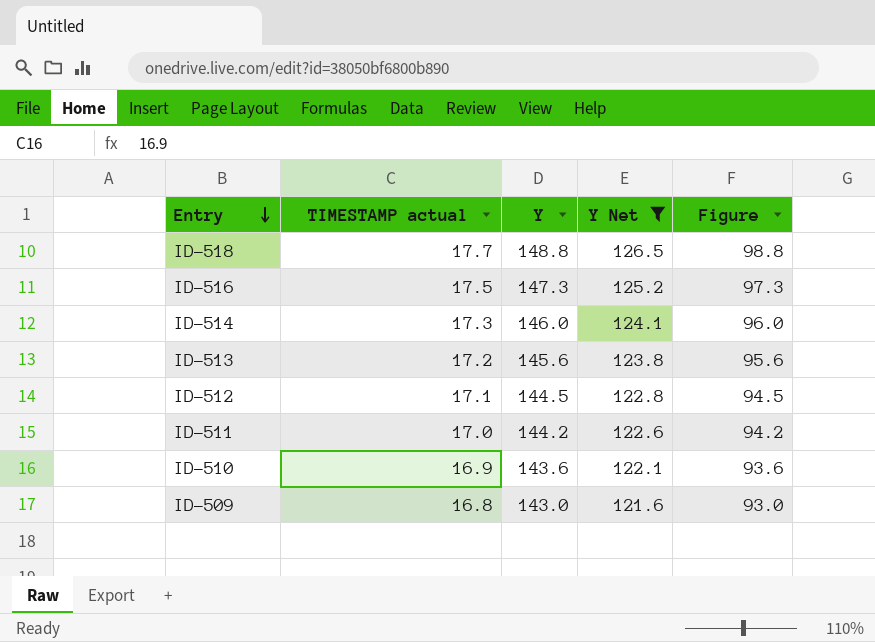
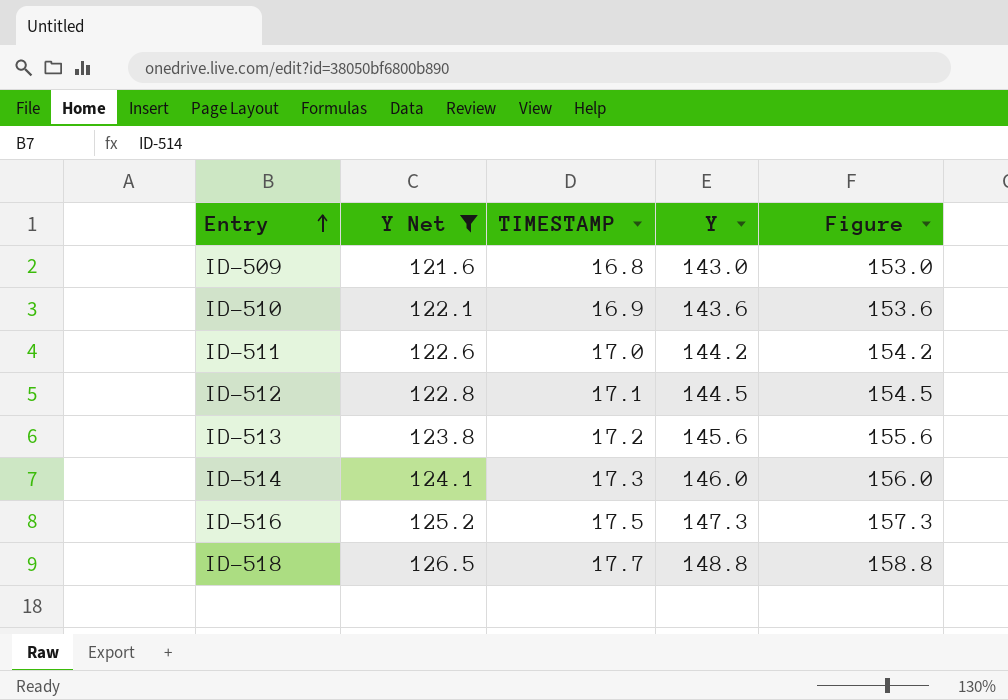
row order: Entry descending -> Entry ascending
column Y Net | position: 4 -> 2
column name: TIMESTAMP actual -> TIMESTAMP
column Figure | formula: [Y] - 50 -> [Y] + 10

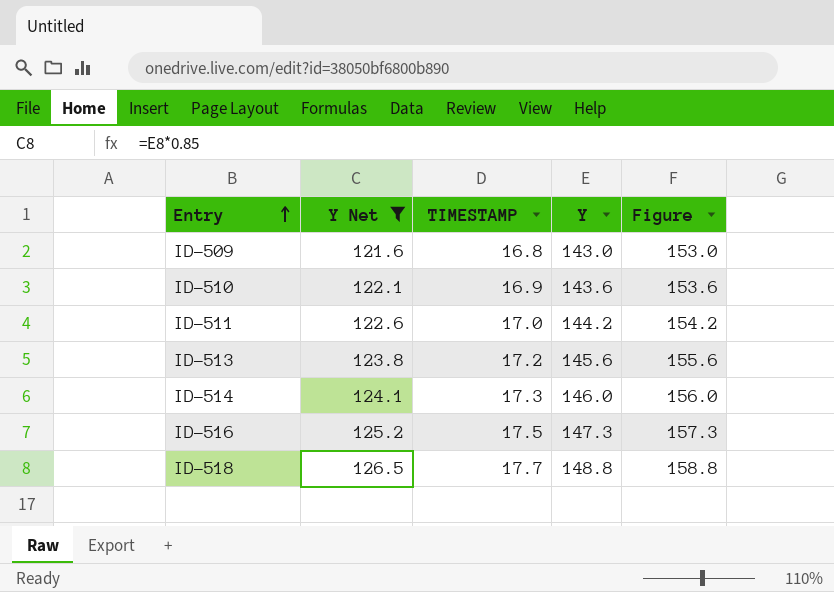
row ID-512: 122.8 | 17.1 | 144.5 | 154.5 -> none

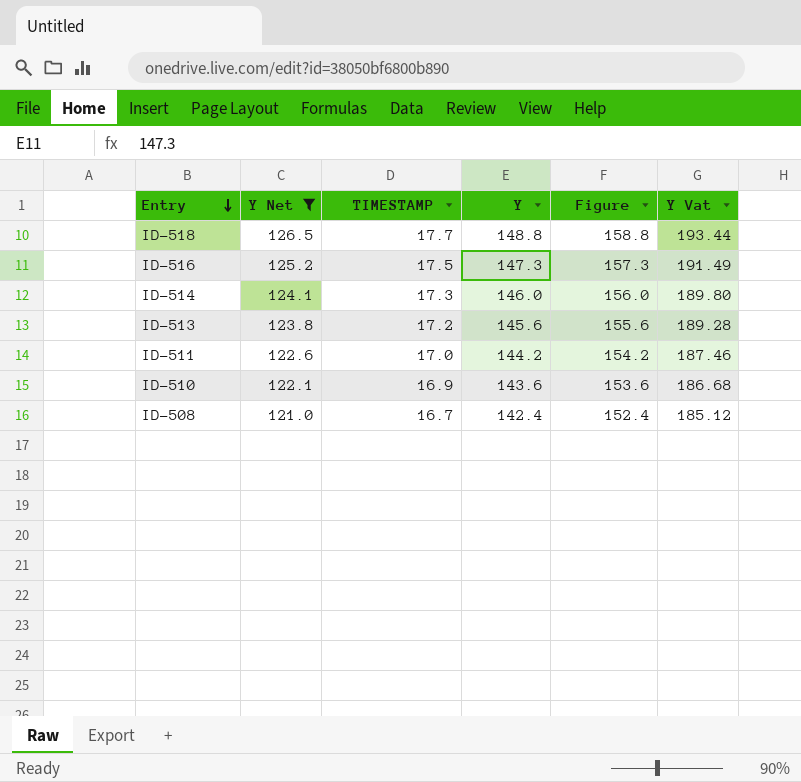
row order: Entry ascending -> Entry descending
column Y Vat | formula: none -> [Y] * 1.3
row ID-509: 121.6 | 16.8 | 143.0 | 153.0 -> none
row ID-508: none -> 121.0 | 16.7 | 142.4 | 152.4 | 185.12

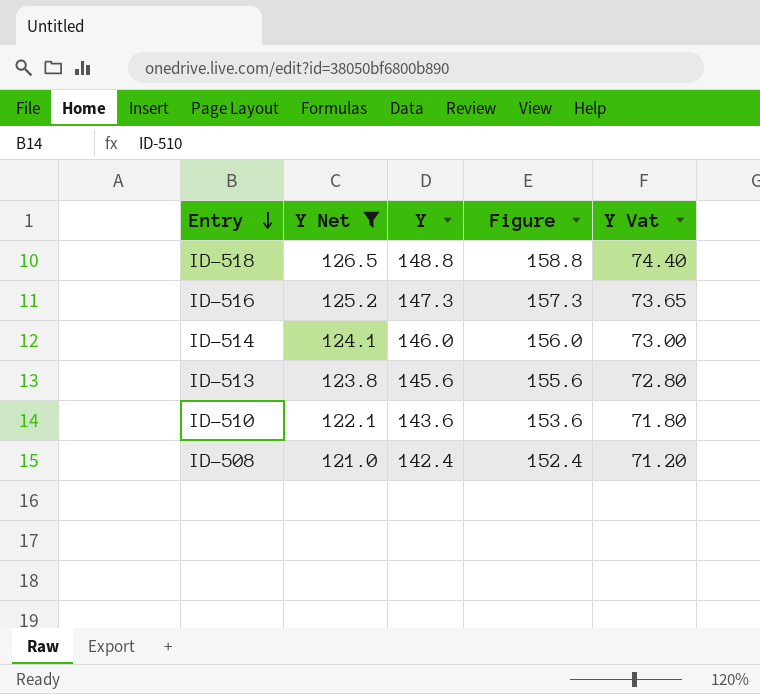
column TIMESTAMP | position: 3 -> none
column Y Vat | formula: [Y] * 1.3 -> [Y] * 0.5
row ID-511: 122.6 | 17.0 | 144.2 | 154.2 | 187.46 -> none

